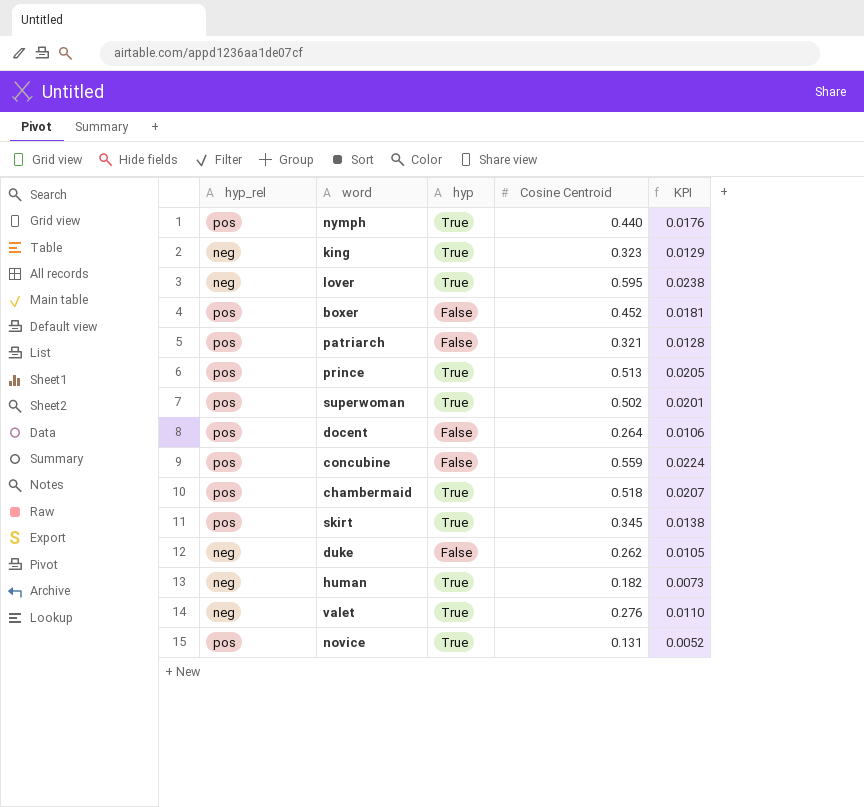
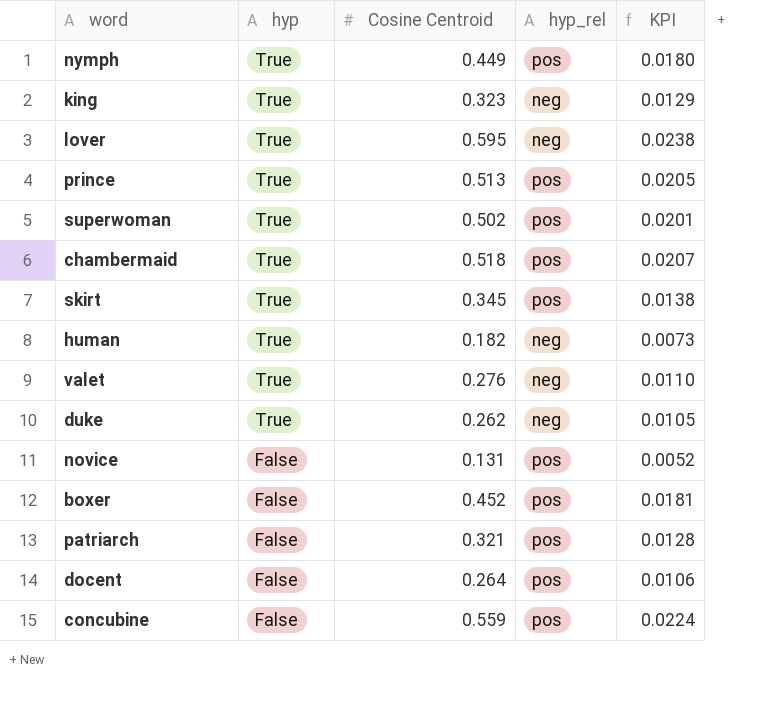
row order: none -> hyp descending
column hyp_rel | position: 1 -> 4
nymph | Cosine Centroid: 0.440 -> 0.449
nymph | KPI: 0.0176 -> 0.0180
duke | hyp: False -> True
novice | hyp: True -> False

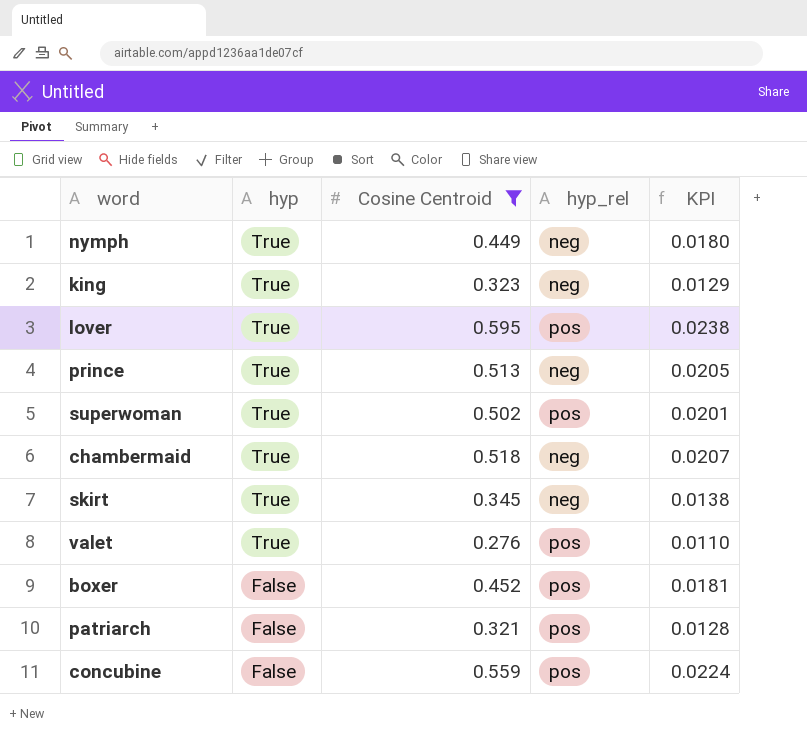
filter: none -> Cosine Centroid >= 0.276
nymph | hyp_rel: pos -> neg
lover | hyp_rel: neg -> pos
prince | hyp_rel: pos -> neg
chambermaid | hyp_rel: pos -> neg
skirt | hyp_rel: pos -> neg
valet | hyp_rel: neg -> pos

